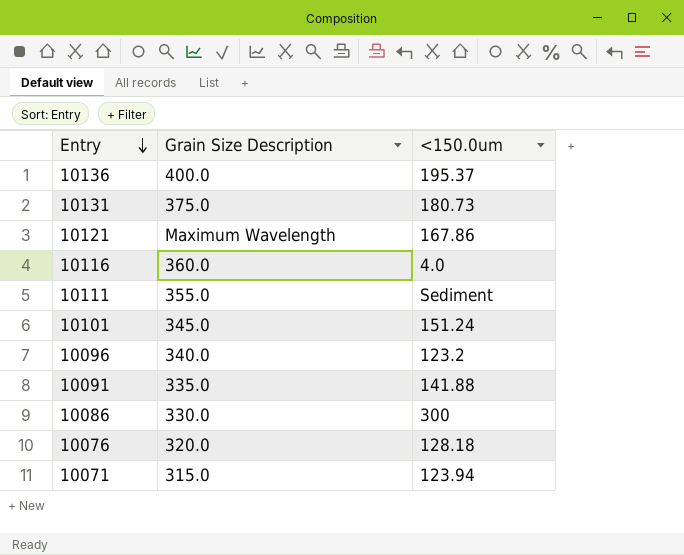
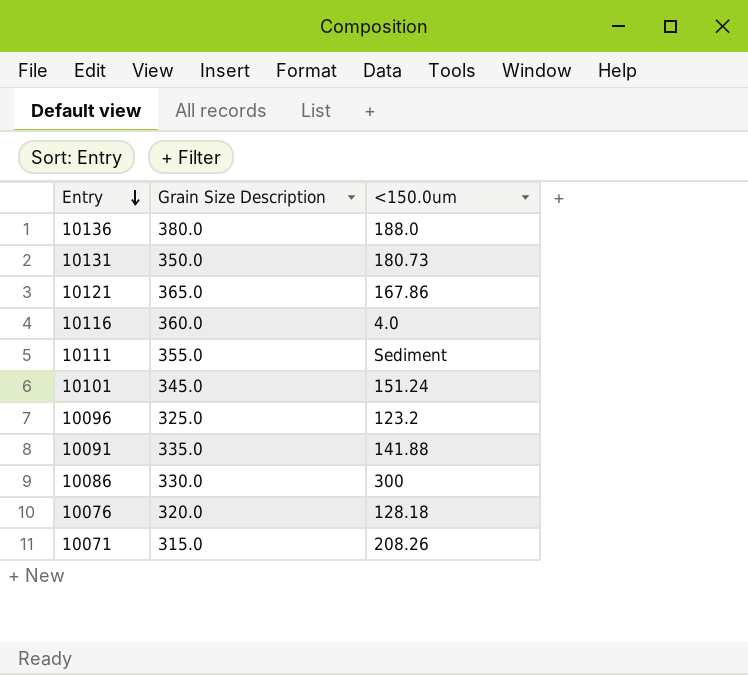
10136 | Grain Size Description: 400.0 -> 380.0
10136 | <150.0um: 195.37 -> 188.0
10131 | Grain Size Description: 375.0 -> 350.0
10121 | Grain Size Description: Maximum Wavelength -> 365.0
10096 | Grain Size Description: 340.0 -> 325.0
10071 | <150.0um: 123.94 -> 208.26

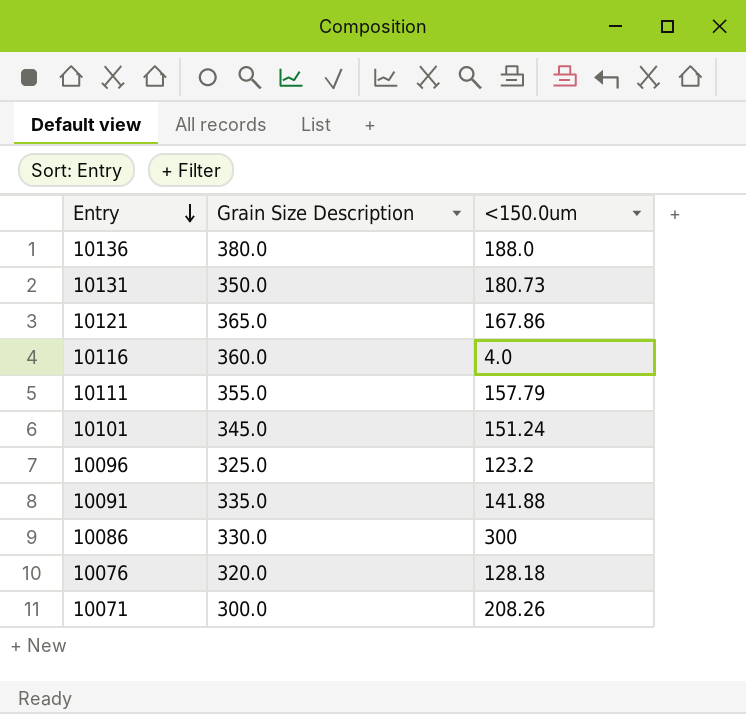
10111 | <150.0um: Sediment -> 157.79
10071 | Grain Size Description: 315.0 -> 300.0

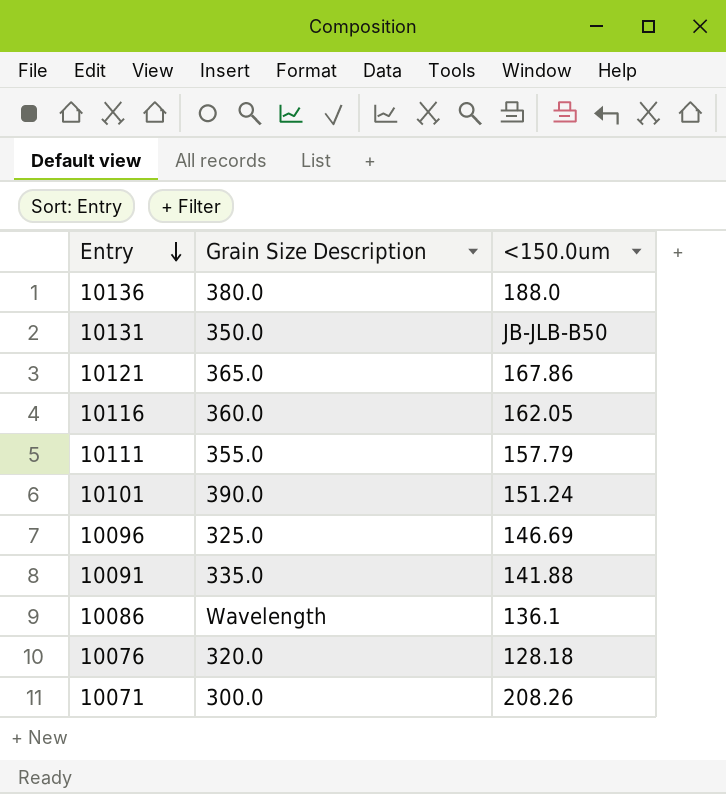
10131 | <150.0um: 180.73 -> JB-JLB-B50
10116 | <150.0um: 4.0 -> 162.05
10101 | Grain Size Description: 345.0 -> 390.0
10096 | <150.0um: 123.2 -> 146.69
10086 | Grain Size Description: 330.0 -> Wavelength
10086 | <150.0um: 300 -> 136.1

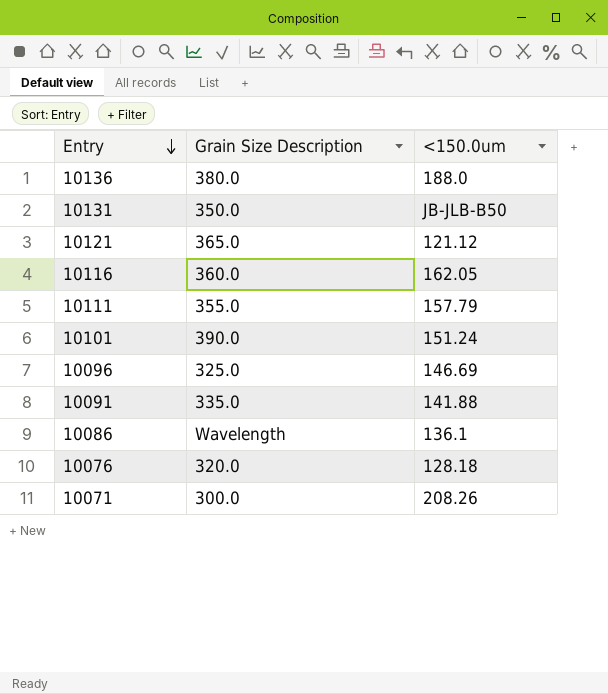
10121 | <150.0um: 167.86 -> 121.12

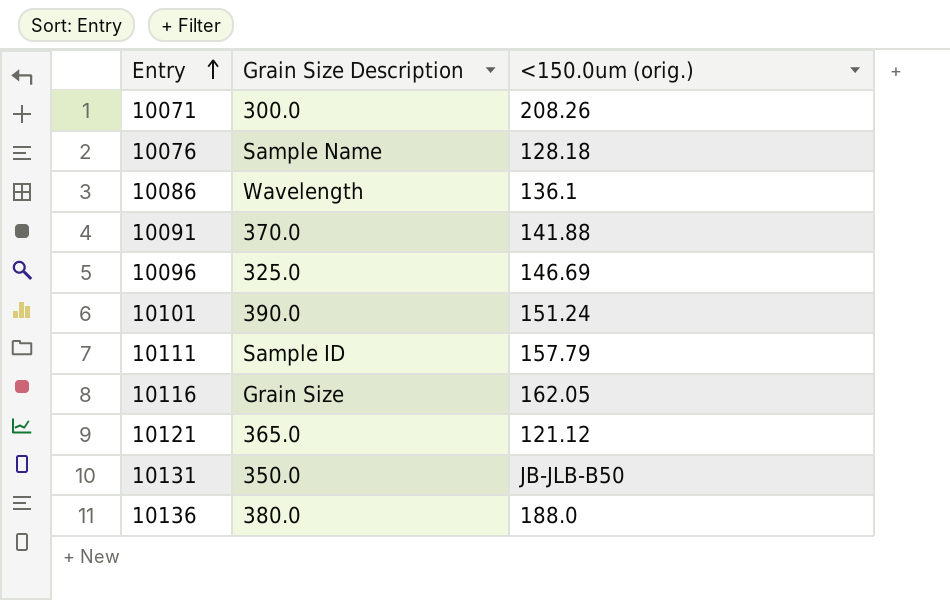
row order: Entry descending -> Entry ascending
column name: <150.0um -> <150.0um (orig.)
10076 | Grain Size Description: 320.0 -> Sample Name
10091 | Grain Size Description: 335.0 -> 370.0
10111 | Grain Size Description: 355.0 -> Sample ID
10116 | Grain Size Description: 360.0 -> Grain Size

